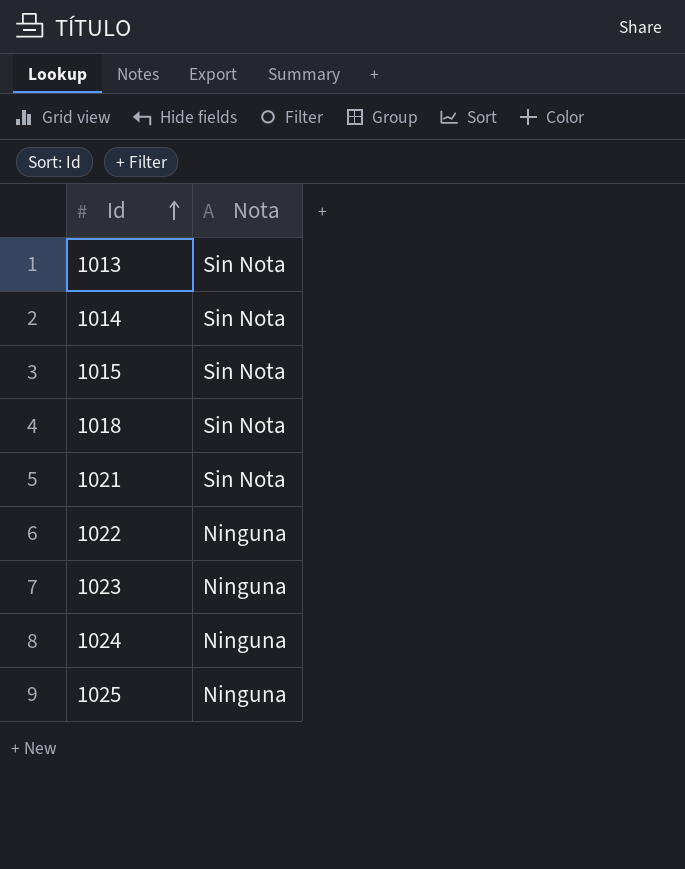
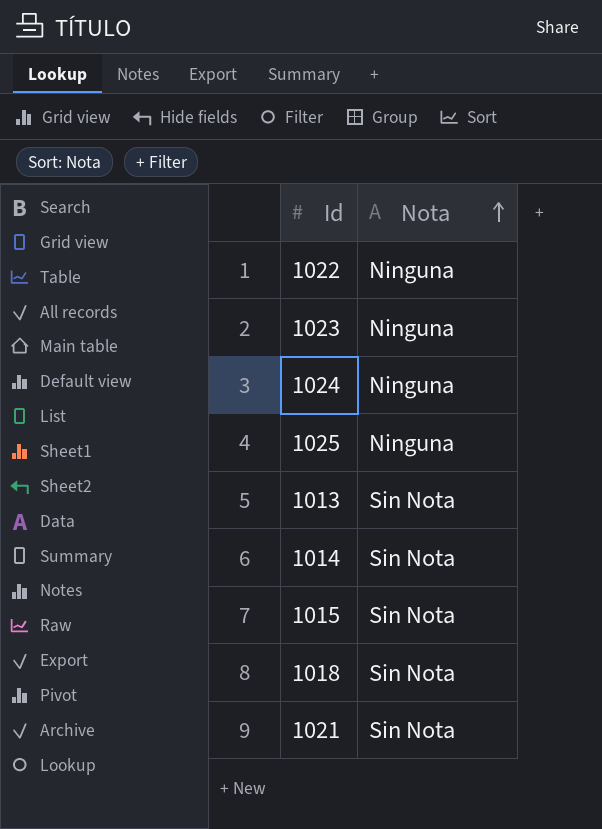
row order: Id ascending -> Nota ascending

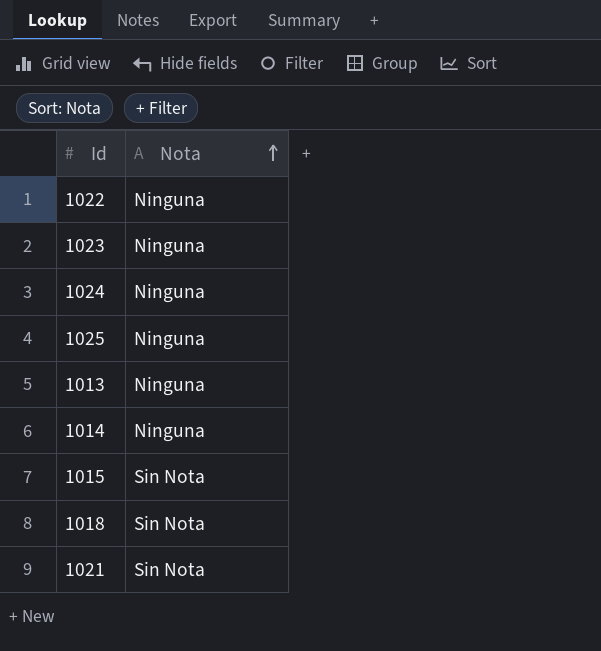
1013 | Nota: Sin Nota -> Ninguna
1014 | Nota: Sin Nota -> Ninguna

